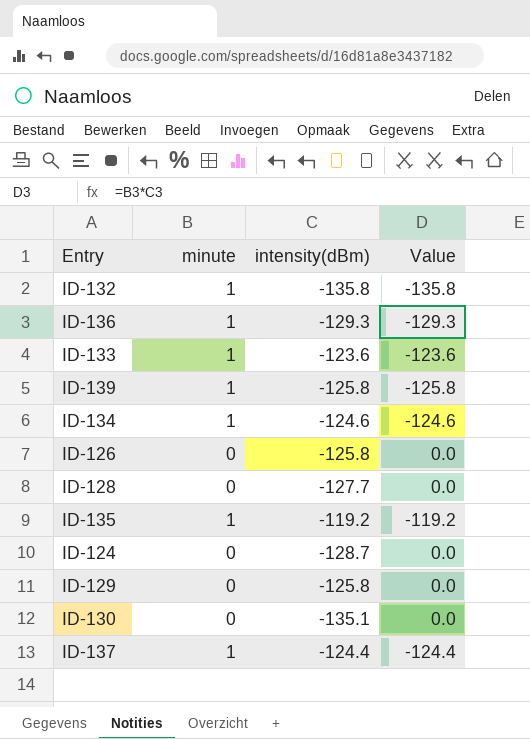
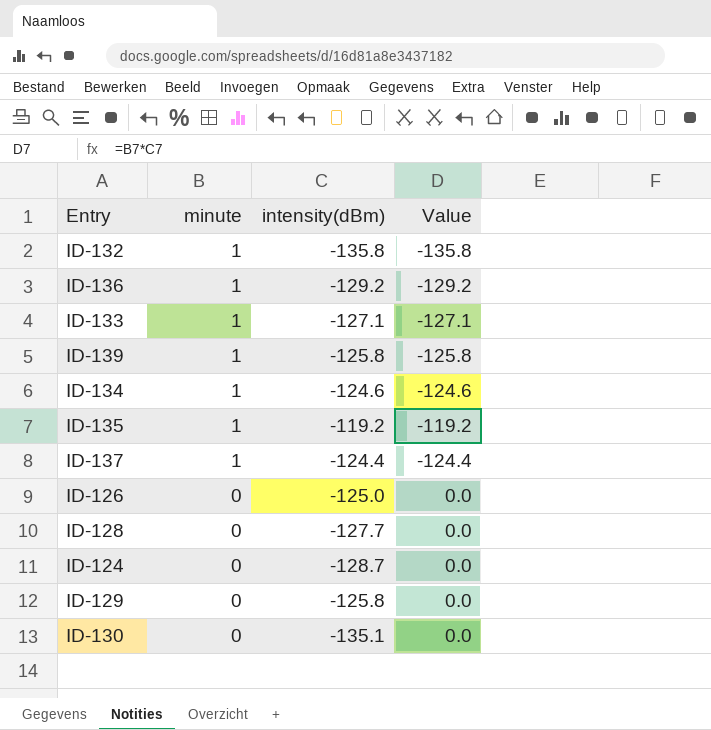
row order: none -> minute descending
ID-136 | intensity(dBm): -129.3 -> -129.2
ID-136 | Value: -129.3 -> -129.2
ID-133 | intensity(dBm): -123.6 -> -127.1
ID-133 | Value: -123.6 -> -127.1
ID-126 | intensity(dBm): -125.8 -> -125.0

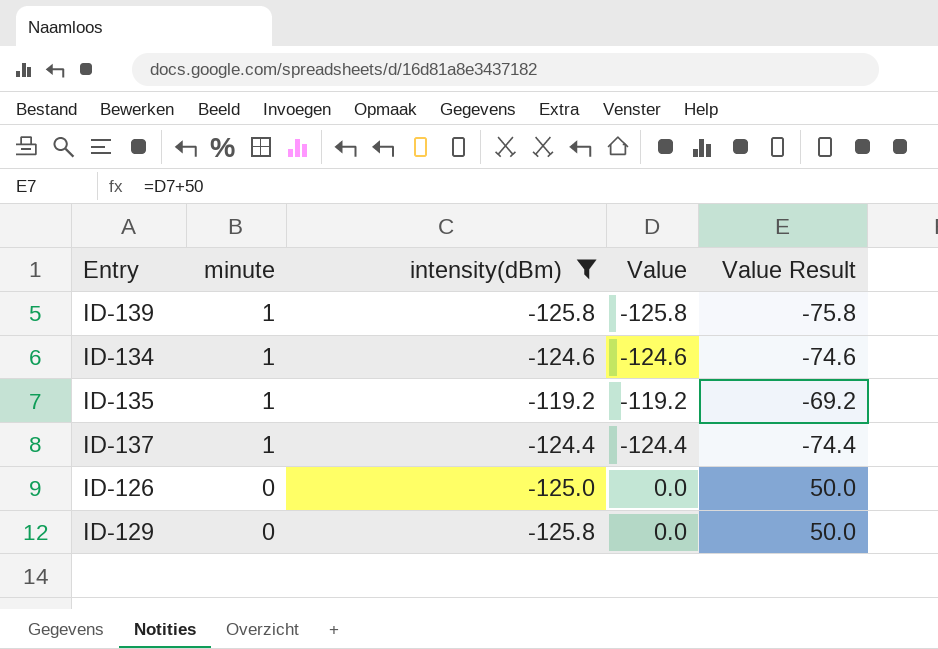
filter: none -> intensity(dBm) >= -125.8
column Value Result | formula: none -> [Value] + 50

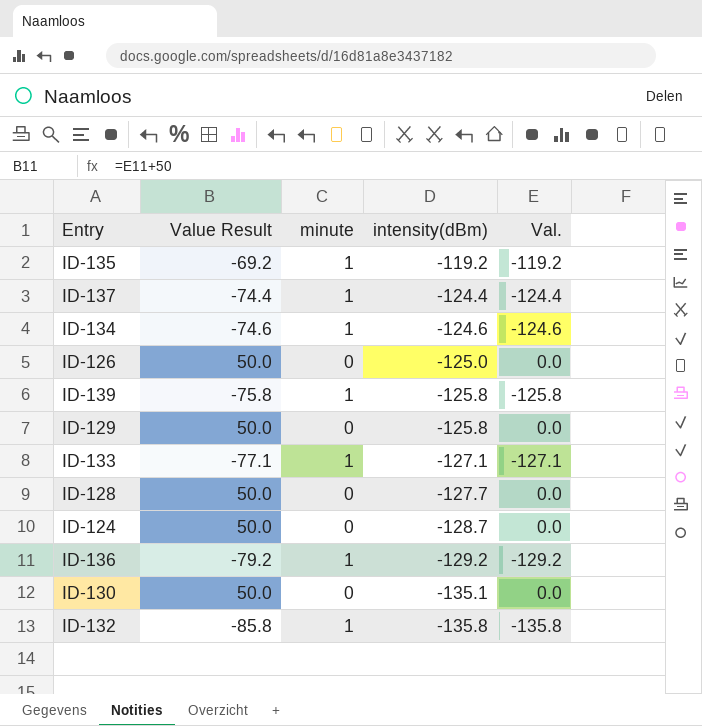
filter: intensity(dBm) >= -125.8 -> none
row order: minute descending -> intensity(dBm) descending
column Value Result | position: 5 -> 2
column name: Value -> Val.

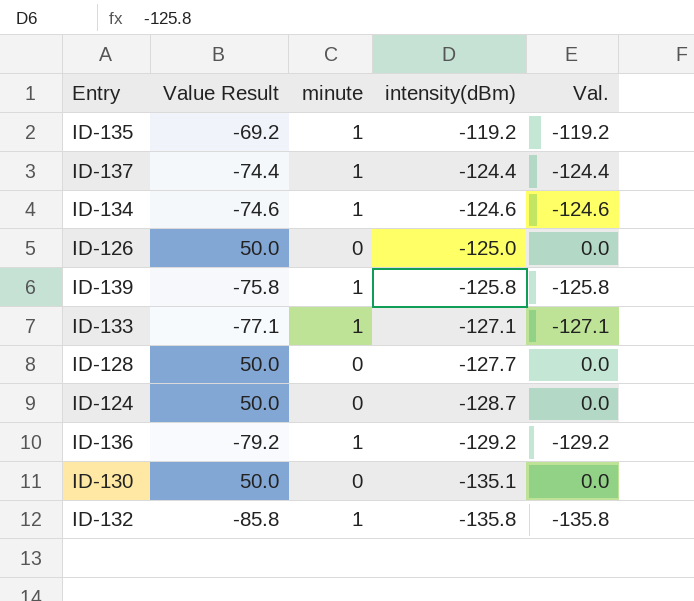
row ID-129: 50.0 | 0 | -125.8 | 0.0 -> none

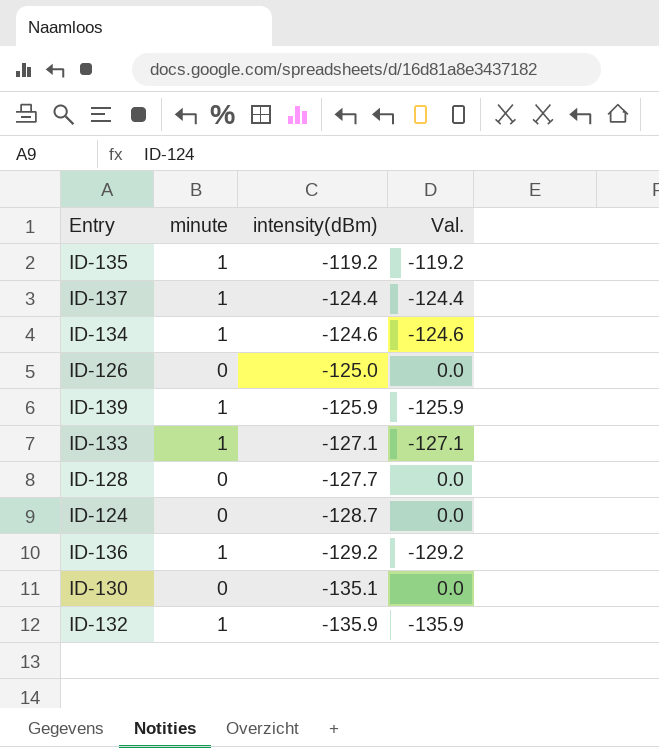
column Value Result | formula: [Val.] + 50 -> none
ID-139 | intensity(dBm): -125.8 -> -125.9
ID-139 | Val.: -125.8 -> -125.9
ID-132 | intensity(dBm): -135.8 -> -135.9
ID-132 | Val.: -135.8 -> -135.9

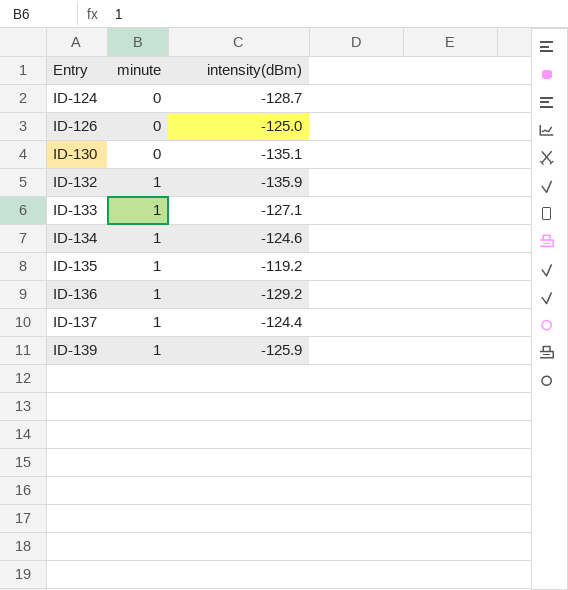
row order: intensity(dBm) descending -> Entry ascending
column Val. | formula: [minute] * [intensity(dBm)] -> none
row ID-128: 0 | -127.7 | 0.0 -> none

